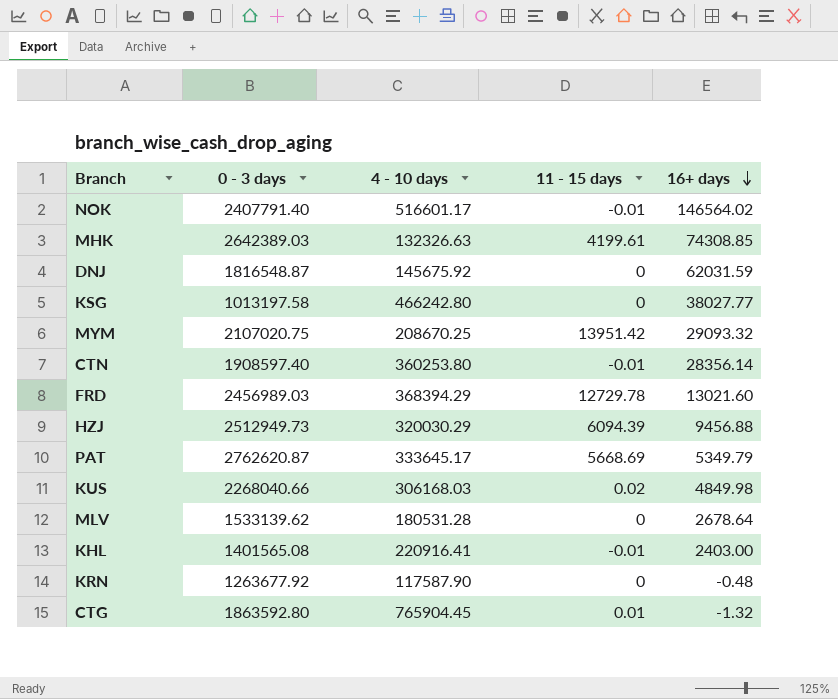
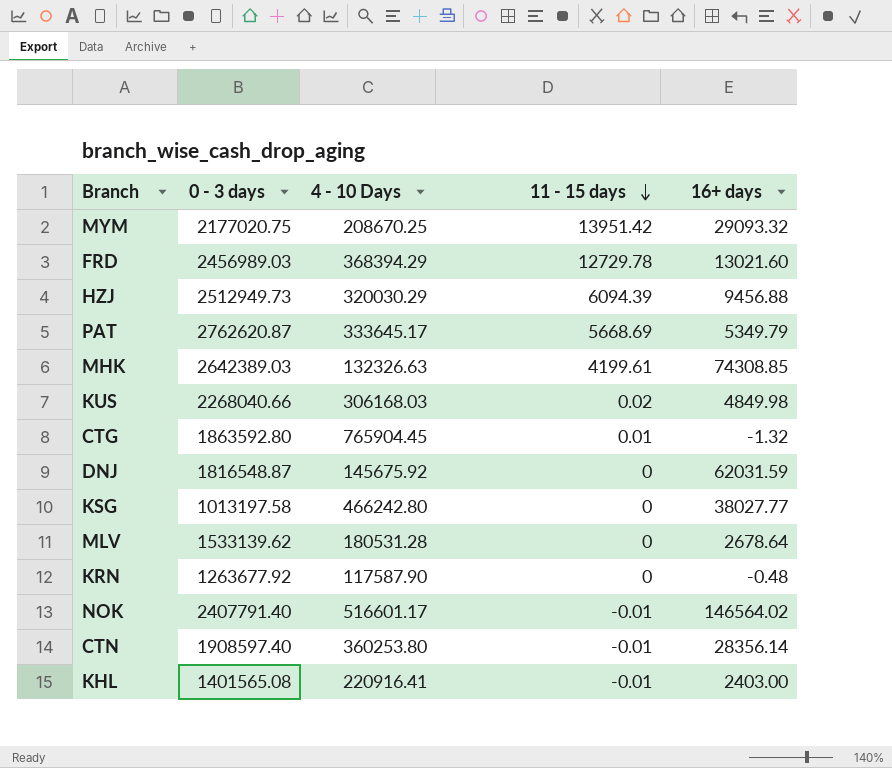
row order: 16+ days descending -> 11 - 15 days descending
column name: 4 - 10 days -> 4 - 10 Days
MYM | 0 - 3 days: 2107020.75 -> 2177020.75

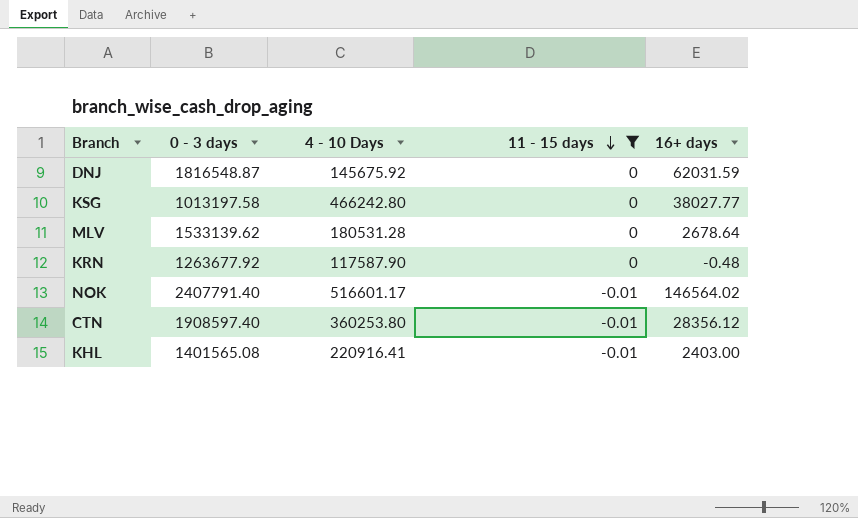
filter: none -> 11 - 15 days <= 0
CTN | 16+ days: 28356.14 -> 28356.12

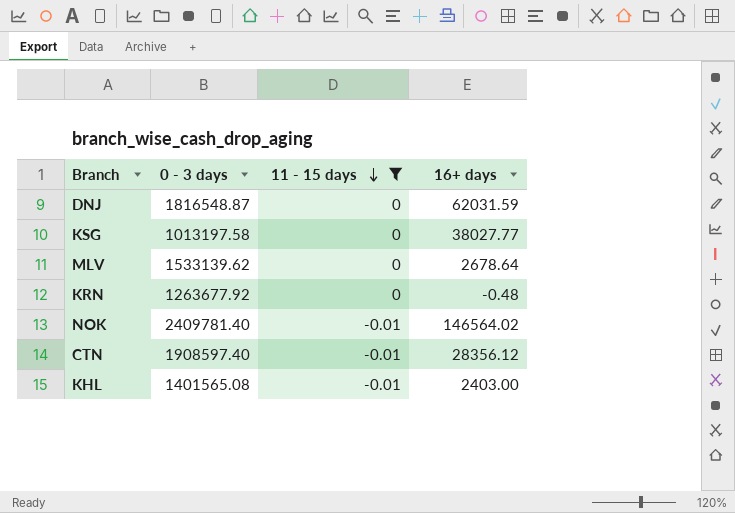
column 4 - 10 Days | position: 3 -> none
NOK | 0 - 3 days: 2407791.40 -> 2409781.40

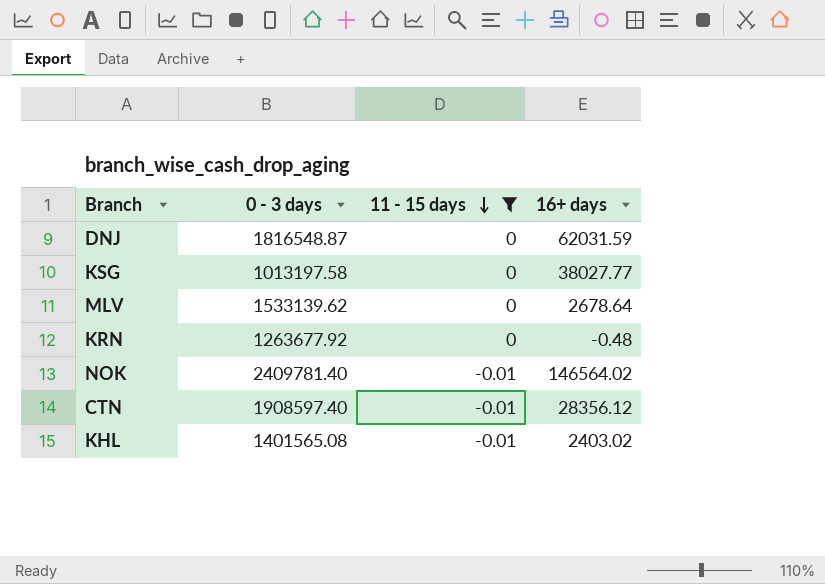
KHL | 16+ days: 2403.00 -> 2403.02

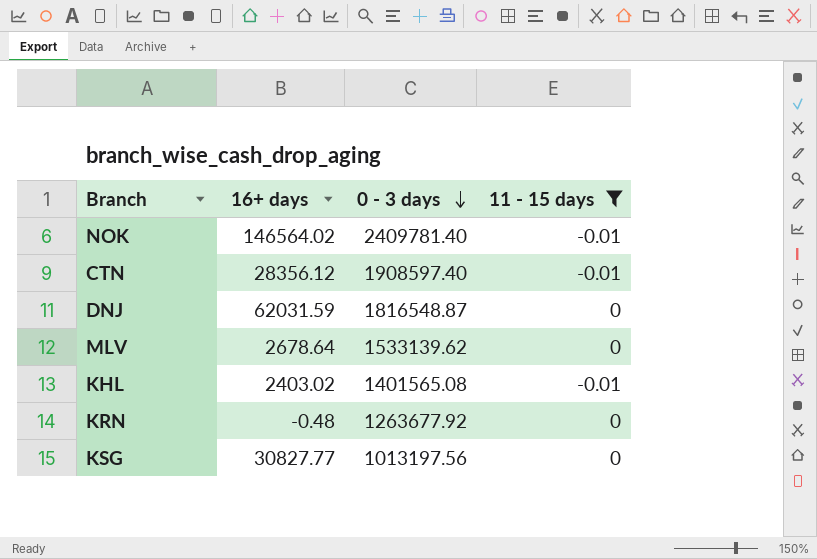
row order: 11 - 15 days descending -> 0 - 3 days descending
column 16+ days | position: 4 -> 2
KSG | 16+ days: 38027.77 -> 30827.77
KSG | 0 - 3 days: 1013197.58 -> 1013197.56

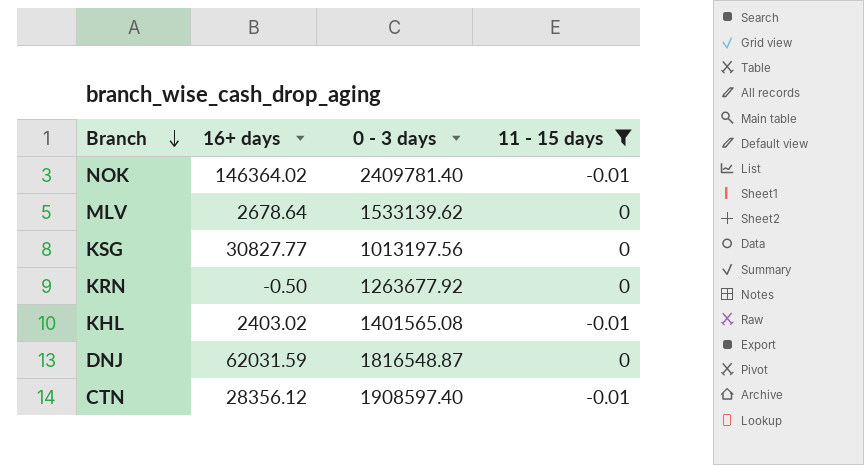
row order: 0 - 3 days descending -> Branch descending
NOK | 16+ days: 146564.02 -> 146364.02
KRN | 16+ days: -0.48 -> -0.50

